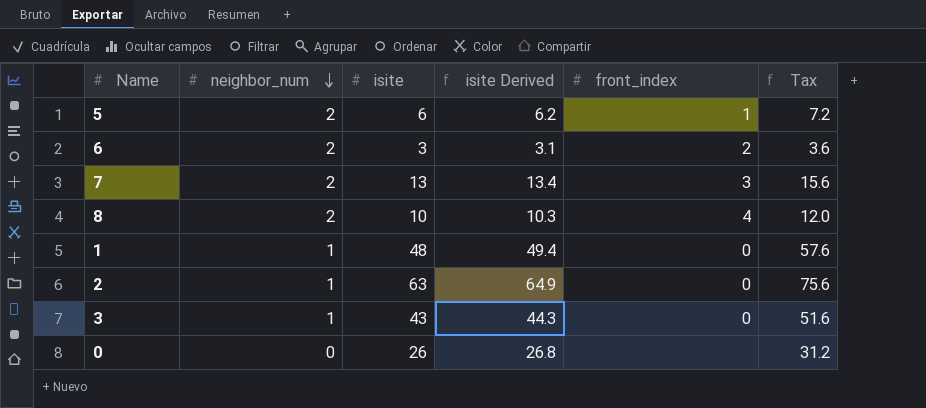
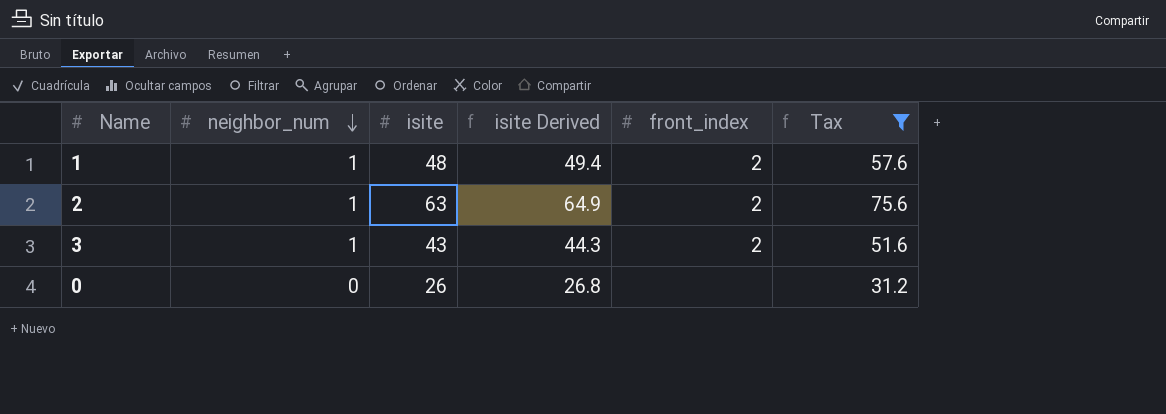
filter: none -> Tax >= 31.2
1 | front_index: 0 -> 2
2 | front_index: 0 -> 2
3 | front_index: 0 -> 2

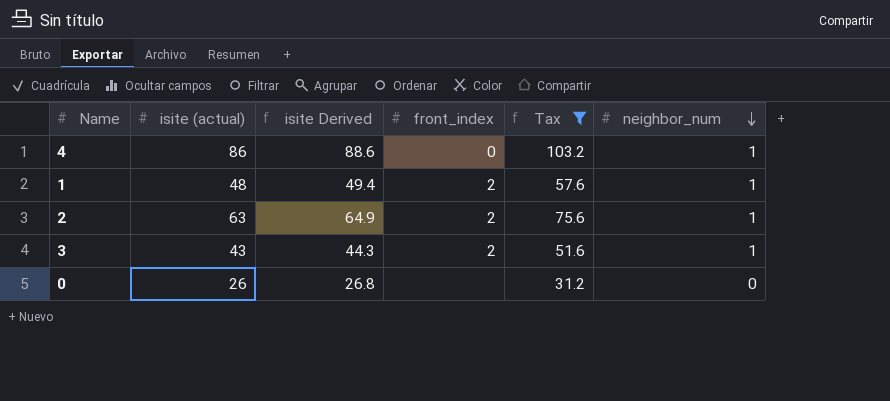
column name: isite -> isite (actual)
column neighbor_num | position: 2 -> 6
row 4: none -> 86 | 88.6 | 0 | 103.2 | 1

